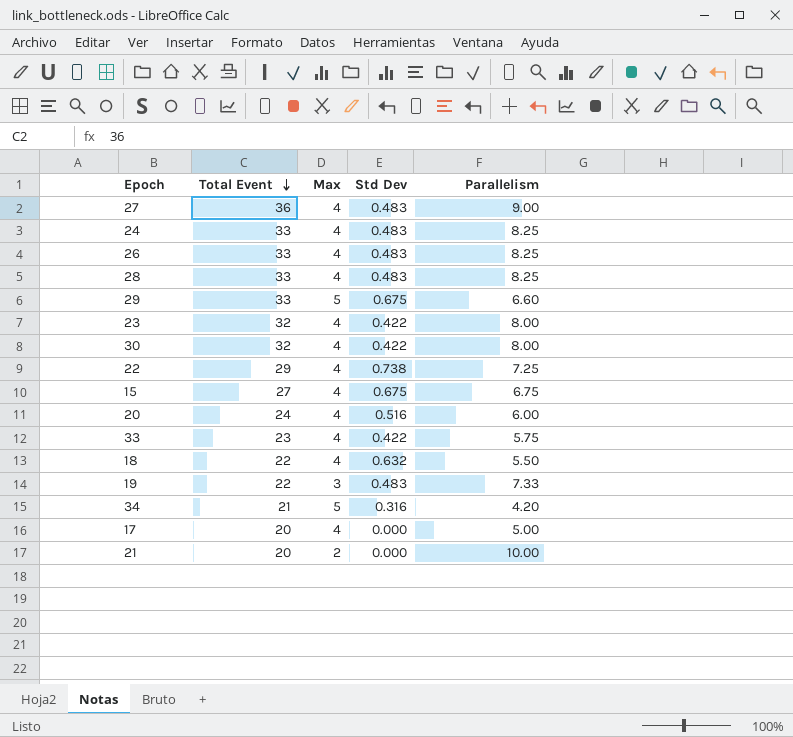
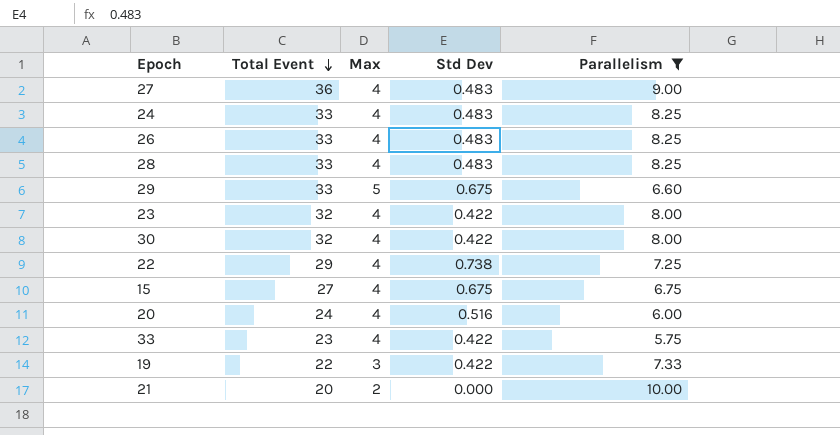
filter: none -> Parallelism >= 5.75
19 | Std Dev: 0.483 -> 0.422

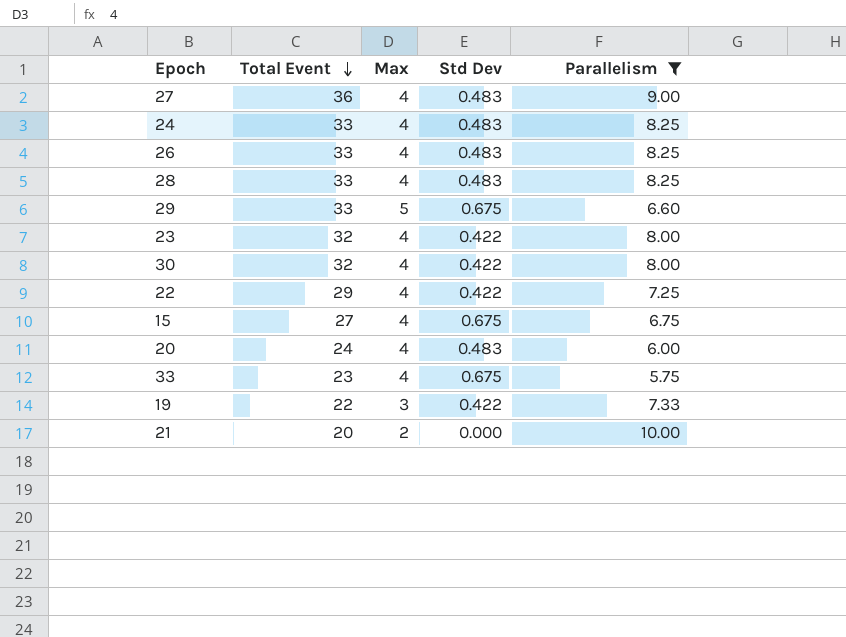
22 | Std Dev: 0.738 -> 0.422
20 | Std Dev: 0.516 -> 0.483
33 | Std Dev: 0.422 -> 0.675

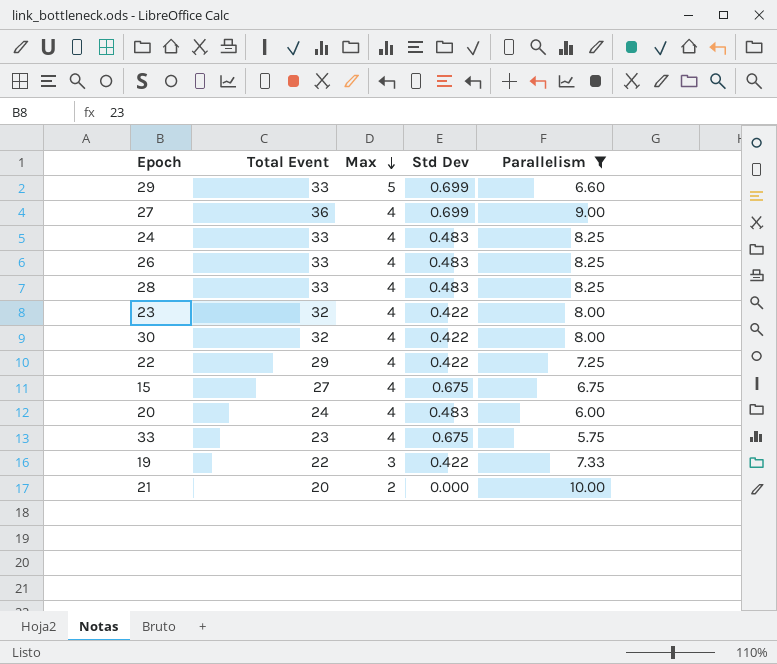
row order: Total Event descending -> Max descending
29 | Std Dev: 0.675 -> 0.699
27 | Std Dev: 0.483 -> 0.699

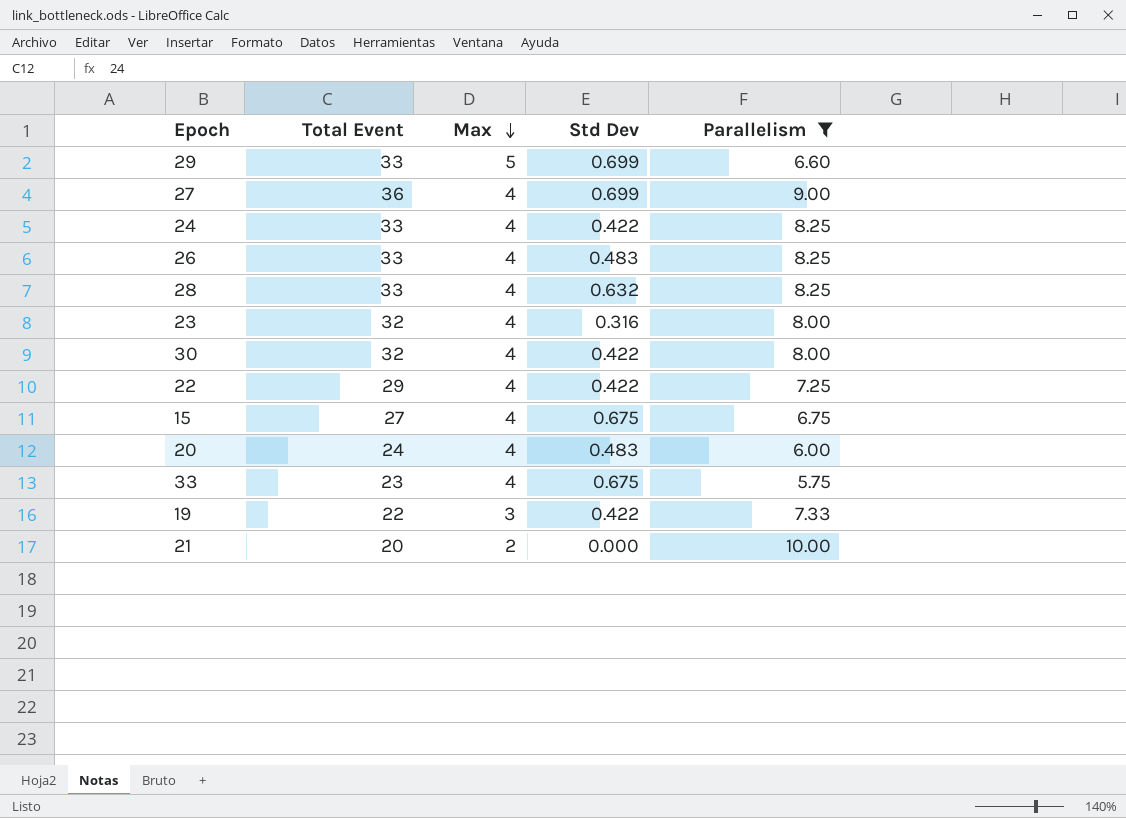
24 | Std Dev: 0.483 -> 0.422
28 | Std Dev: 0.483 -> 0.632
23 | Std Dev: 0.422 -> 0.316

